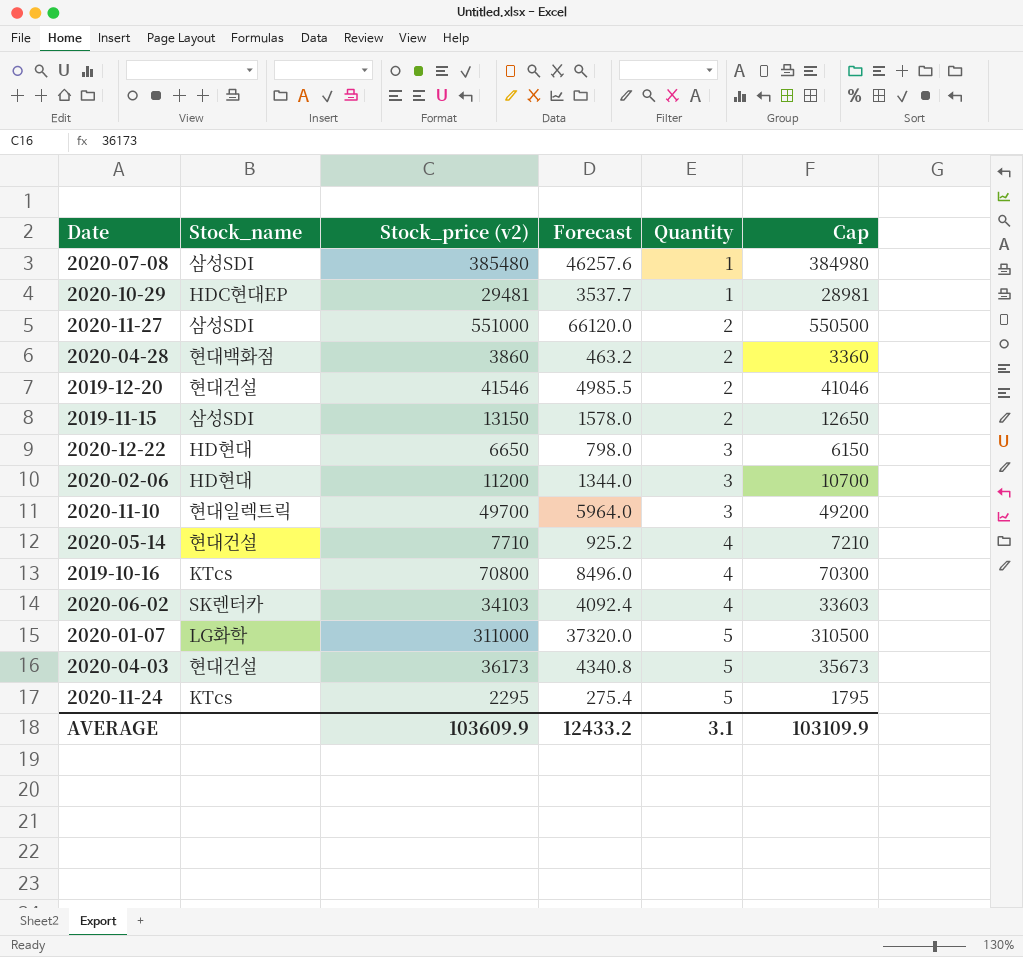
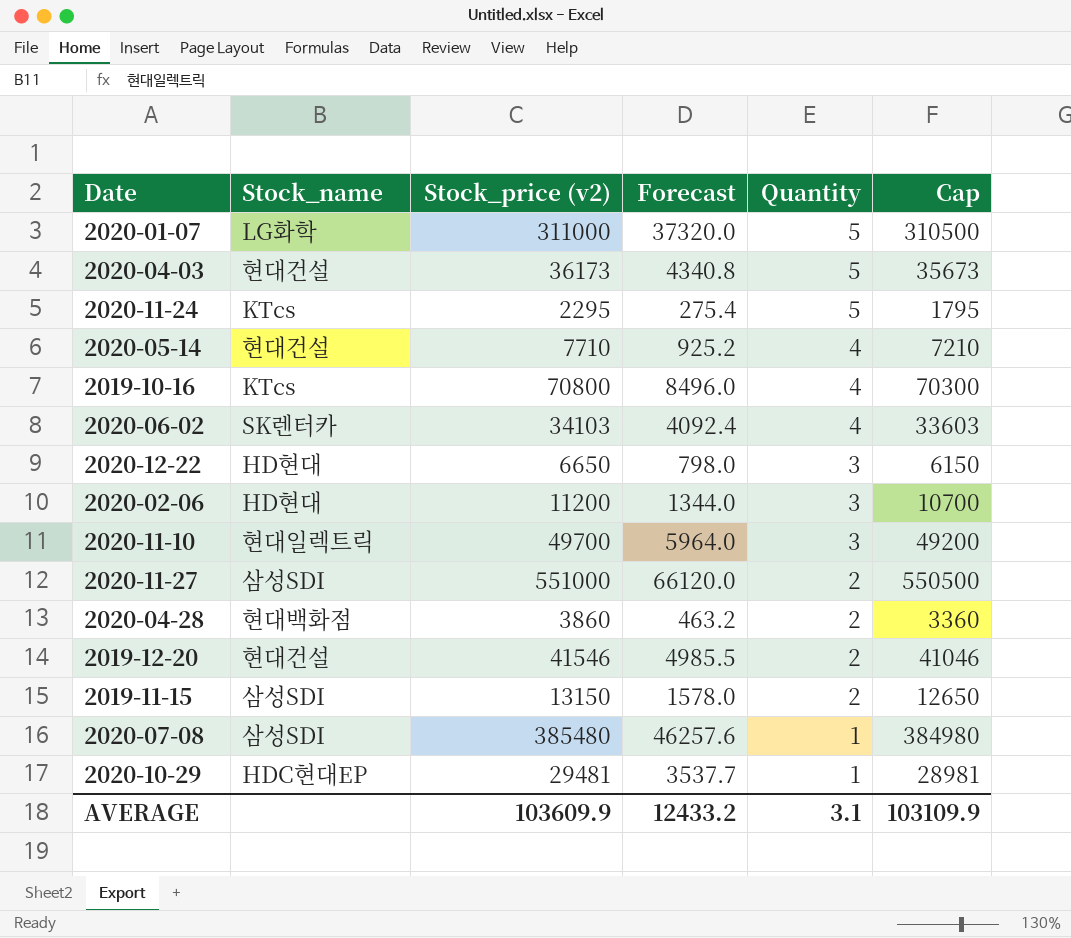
row order: Quantity ascending -> Quantity descending

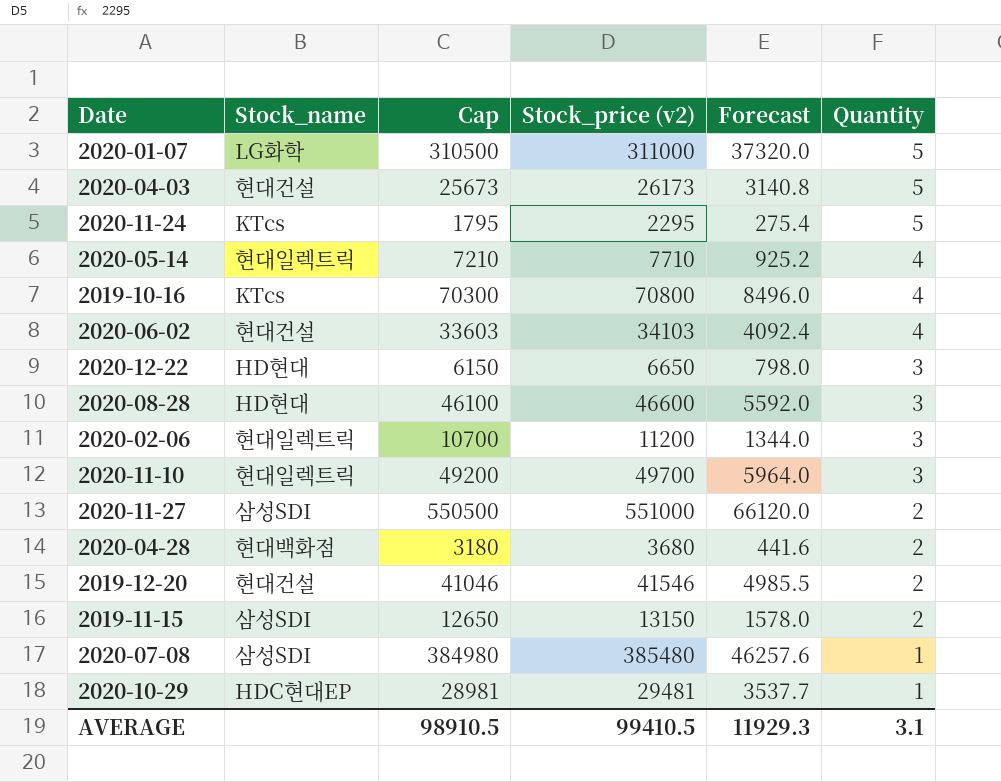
column Cap | position: 6 -> 3
2020-04-03 | Cap: 35673 -> 25673
2020-04-03 | Stock_price (v2): 36173 -> 26173
2020-04-03 | Forecast: 4340.8 -> 3140.8
2020-05-14 | Stock_name: 현대건설 -> 현대일렉트릭
2020-06-02 | Stock_name: SK렌터카 -> 현대건설
row 2020-08-28: none -> HD현대 | 46100 | 46600 | 5592.0 | 3
2020-02-06 | Stock_name: HD현대 -> 현대일렉트릭
2020-04-28 | Cap: 3360 -> 3180
2020-04-28 | Stock_price (v2): 3860 -> 3680
2020-04-28 | Forecast: 463.2 -> 441.6
AVERAGE | Cap: 103109.9 -> 98910.5
AVERAGE | Stock_price (v2): 103609.9 -> 99410.5
AVERAGE | Forecast: 12433.2 -> 11929.3

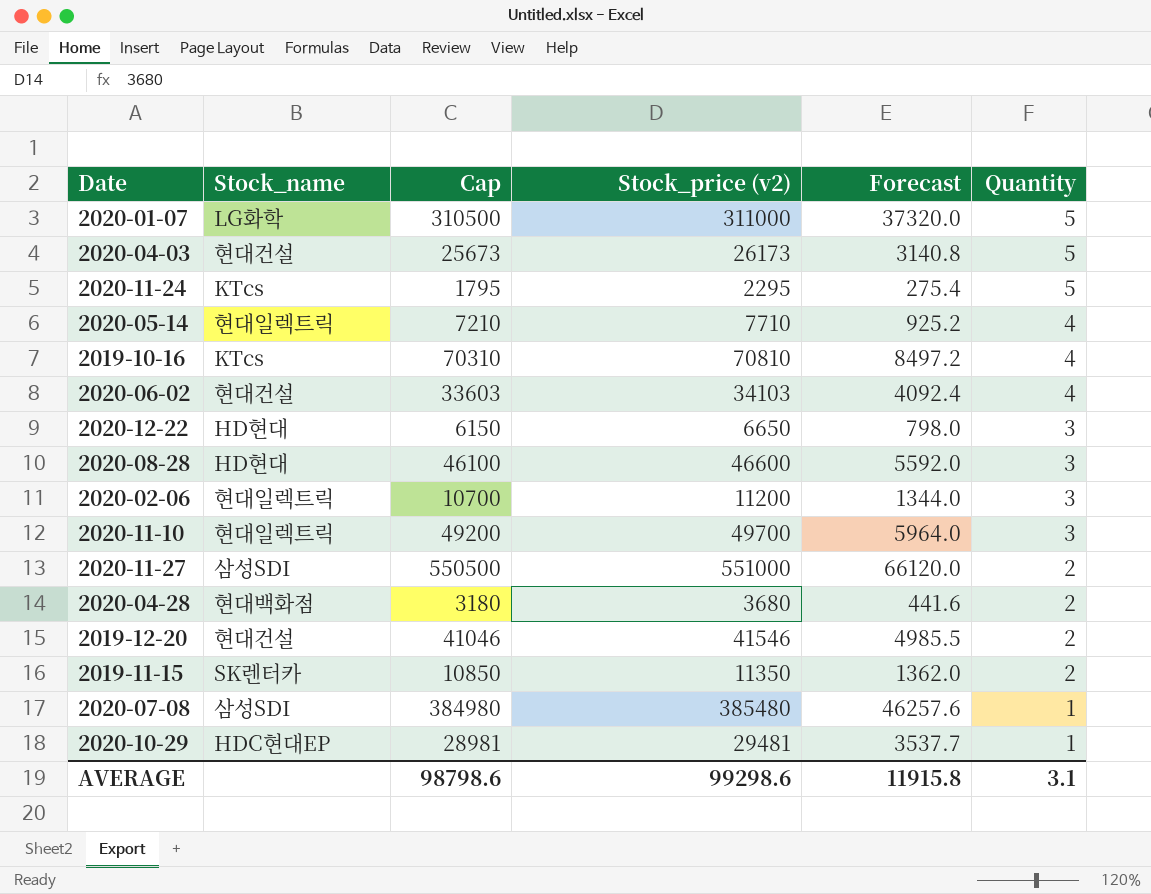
2019-10-16 | Cap: 70300 -> 70310
2019-10-16 | Stock_price (v2): 70800 -> 70810
2019-10-16 | Forecast: 8496.0 -> 8497.2
2019-11-15 | Stock_name: 삼성SDI -> SK렌터카
2019-11-15 | Cap: 12650 -> 10850
2019-11-15 | Stock_price (v2): 13150 -> 11350
2019-11-15 | Forecast: 1578.0 -> 1362.0
AVERAGE | Cap: 98910.5 -> 98798.6
AVERAGE | Stock_price (v2): 99410.5 -> 99298.6
AVERAGE | Forecast: 11929.3 -> 11915.8

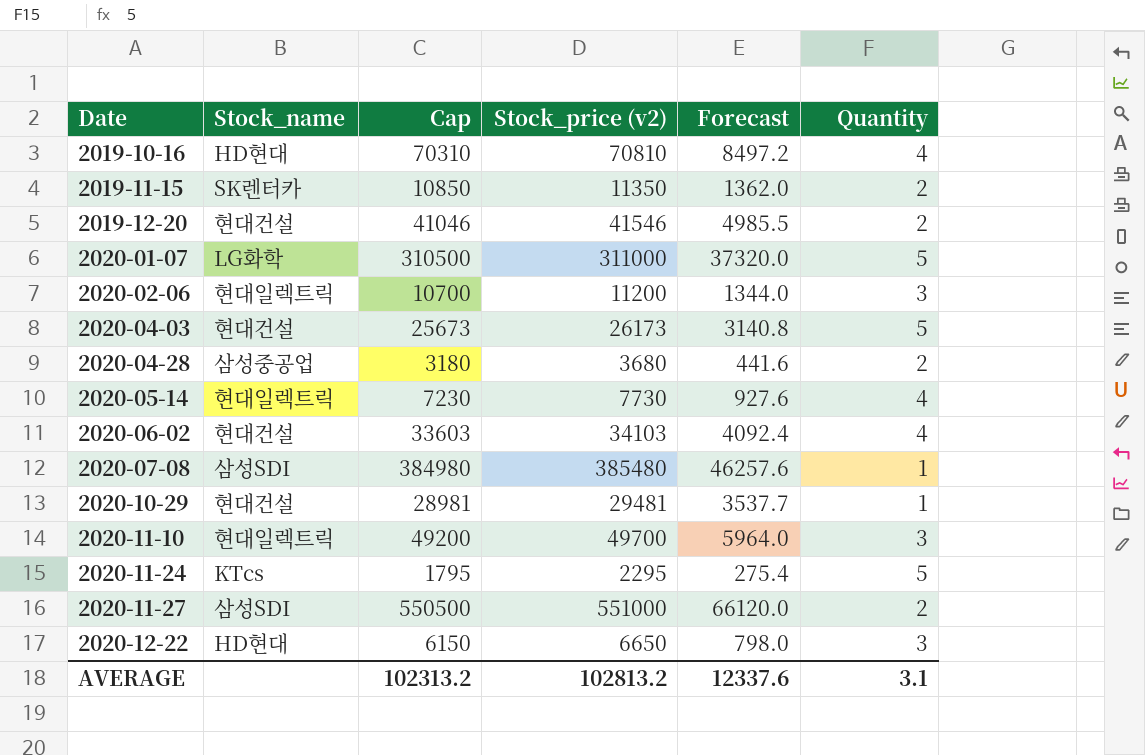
row order: Quantity descending -> Date ascending
row 2020-08-28: HD현대 | 46100 | 46600 | 5592.0 | 3 -> none
2019-10-16 | Stock_name: KTcs -> HD현대
2020-04-28 | Stock_name: 현대백화점 -> 삼성중공업
2020-05-14 | Cap: 7210 -> 7230
2020-05-14 | Stock_price (v2): 7710 -> 7730
2020-05-14 | Forecast: 925.2 -> 927.6
2020-10-29 | Stock_name: HDC현대EP -> 현대건설
AVERAGE | Cap: 98798.6 -> 102313.2
AVERAGE | Stock_price (v2): 99298.6 -> 102813.2
AVERAGE | Forecast: 11915.8 -> 12337.6

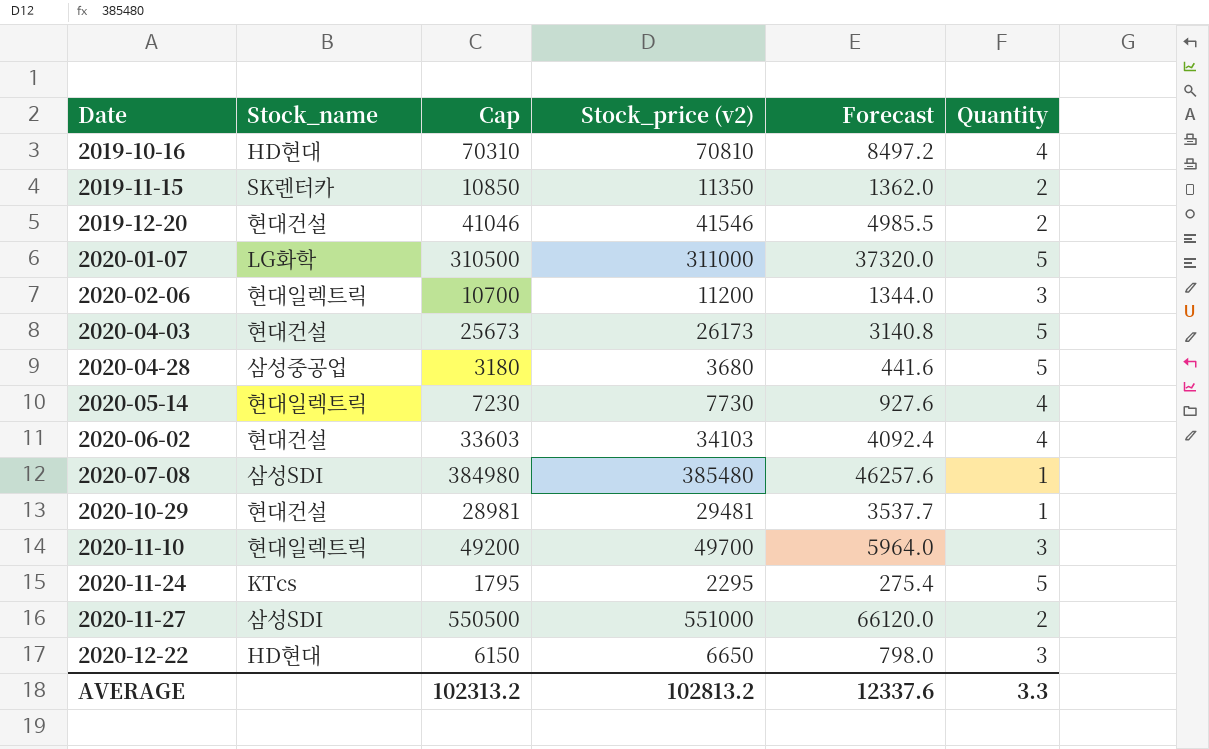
2020-04-28 | Quantity: 2 -> 5
AVERAGE | Quantity: 3.1 -> 3.3

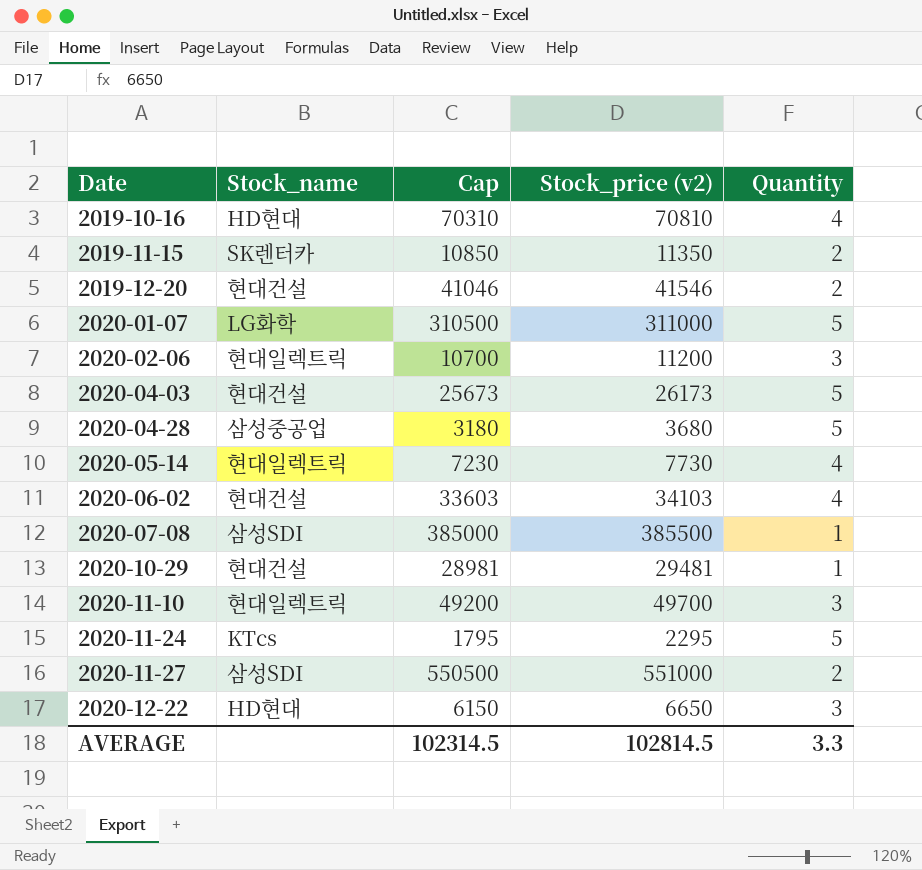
column Forecast | formula: [Stock_price (v2)] * 0.12 -> none
2020-07-08 | Cap: 384980 -> 385000
2020-07-08 | Stock_price (v2): 385480 -> 385500
AVERAGE | Cap: 102313.2 -> 102314.5
AVERAGE | Stock_price (v2): 102813.2 -> 102814.5

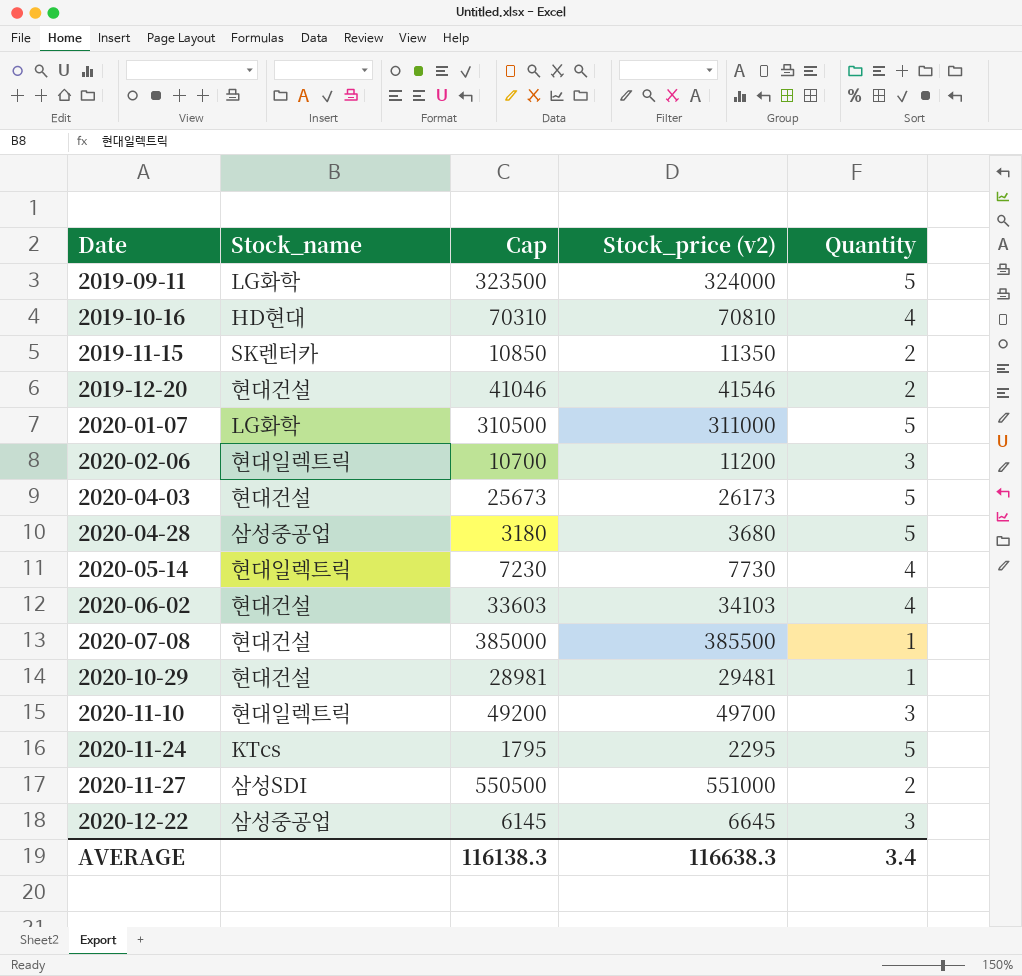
row 2019-09-11: none -> LG화학 | 323500 | 324000 | 5
2020-07-08 | Stock_name: 삼성SDI -> 현대건설
2020-12-22 | Stock_name: HD현대 -> 삼성중공업
2020-12-22 | Cap: 6150 -> 6145
2020-12-22 | Stock_price (v2): 6650 -> 6645
AVERAGE | Cap: 102314.5 -> 116138.3
AVERAGE | Stock_price (v2): 102814.5 -> 116638.3
AVERAGE | Quantity: 3.3 -> 3.4

